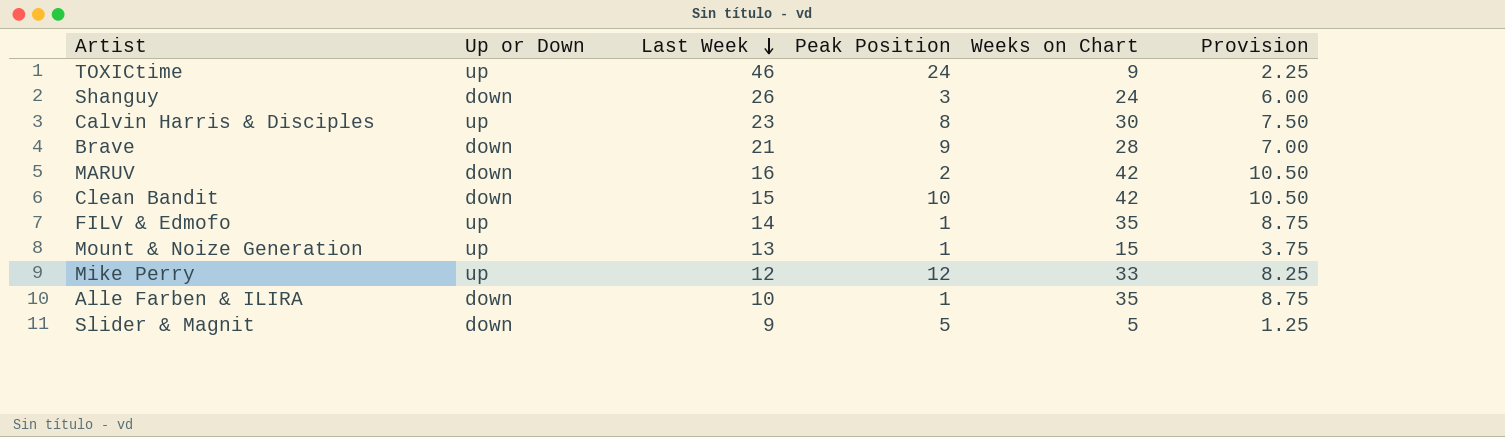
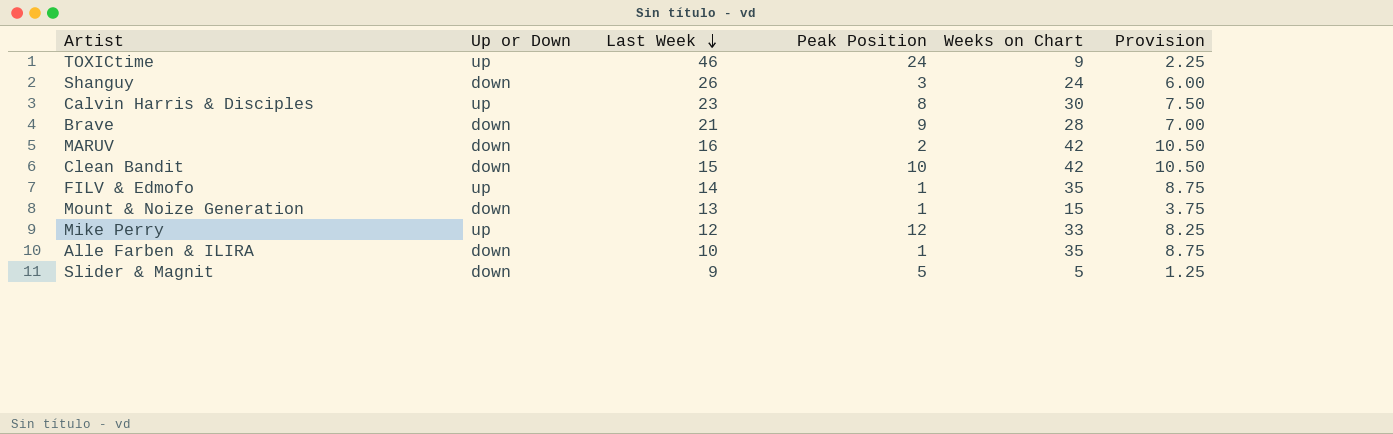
Mount & Noize Generation | Up or Down: up -> down

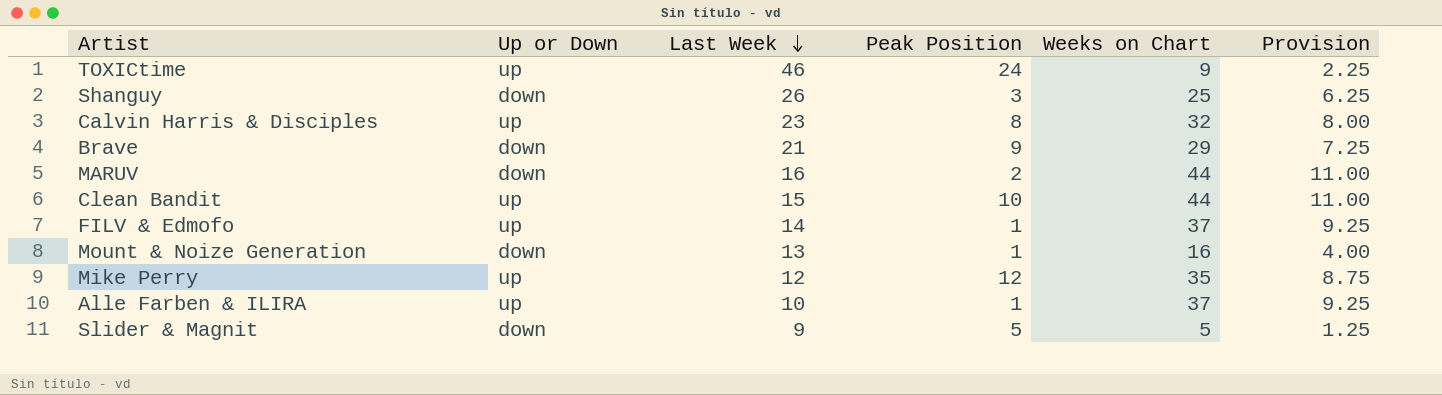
Shanguy | Weeks on Chart: 24 -> 25
Shanguy | Provision: 6.00 -> 6.25
Calvin Harris & Disciples | Weeks on Chart: 30 -> 32
Calvin Harris & Disciples | Provision: 7.50 -> 8.00
Brave | Weeks on Chart: 28 -> 29
Brave | Provision: 7.00 -> 7.25
MARUV | Weeks on Chart: 42 -> 44
MARUV | Provision: 10.50 -> 11.00
Clean Bandit | Up or Down: down -> up
Clean Bandit | Weeks on Chart: 42 -> 44
Clean Bandit | Provision: 10.50 -> 11.00
FILV & Edmofo | Weeks on Chart: 35 -> 37
FILV & Edmofo | Provision: 8.75 -> 9.25
Mount & Noize Generation | Weeks on Chart: 15 -> 16
Mount & Noize Generation | Provision: 3.75 -> 4.00
Mike Perry | Weeks on Chart: 33 -> 35
Mike Perry | Provision: 8.25 -> 8.75
Alle Farben & ILIRA | Up or Down: down -> up
Alle Farben & ILIRA | Weeks on Chart: 35 -> 37
Alle Farben & ILIRA | Provision: 8.75 -> 9.25

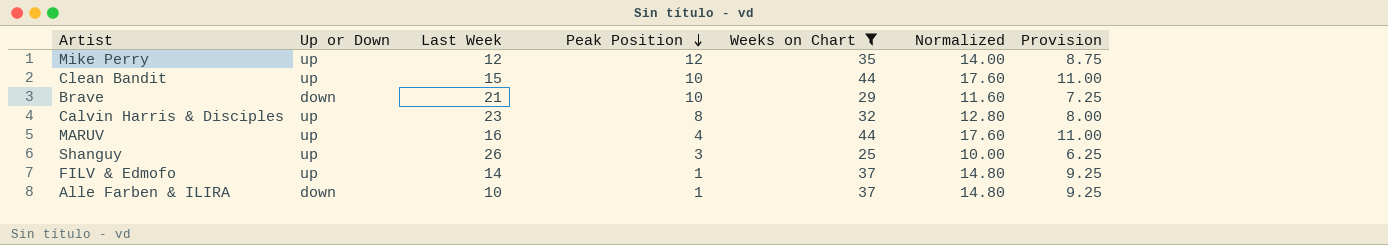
filter: none -> Weeks on Chart >= 25
row order: Last Week descending -> Peak Position descending
column Normalized | formula: none -> [Weeks on Chart] * 0.4
Brave | Peak Position: 9 -> 10
MARUV | Up or Down: down -> up
MARUV | Peak Position: 2 -> 4
Shanguy | Up or Down: down -> up
Alle Farben & ILIRA | Up or Down: up -> down

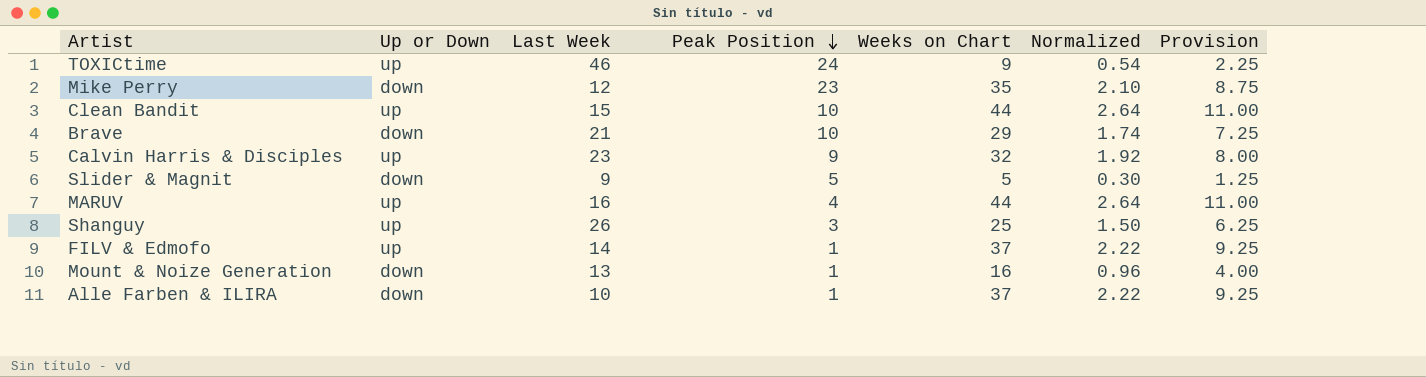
filter: Weeks on Chart >= 25 -> none
column Normalized | formula: [Weeks on Chart] * 0.4 -> [Weeks on Chart] * 0.06
Mike Perry | Up or Down: up -> down
Mike Perry | Peak Position: 12 -> 23
Calvin Harris & Disciples | Peak Position: 8 -> 9

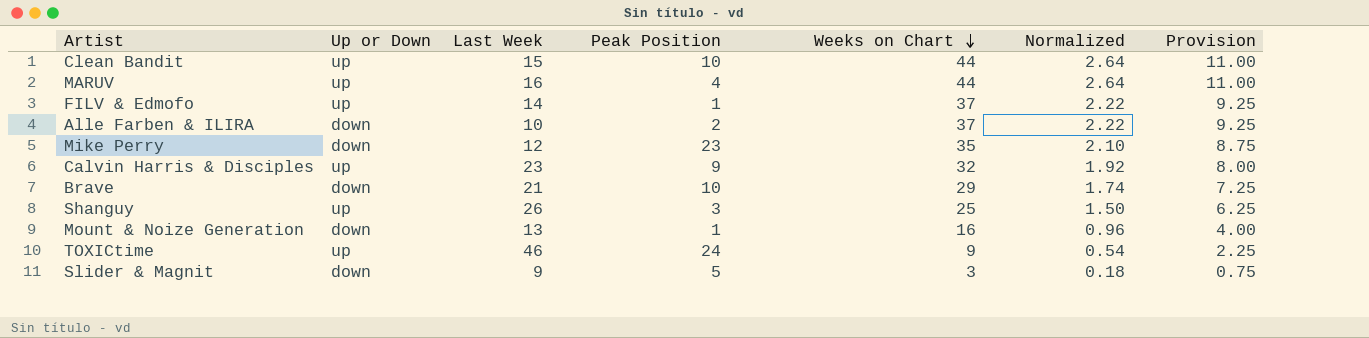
row order: Peak Position descending -> Weeks on Chart descending
Alle Farben & ILIRA | Peak Position: 1 -> 2
Slider & Magnit | Weeks on Chart: 5 -> 3
Slider & Magnit | Normalized: 0.30 -> 0.18
Slider & Magnit | Provision: 1.25 -> 0.75

